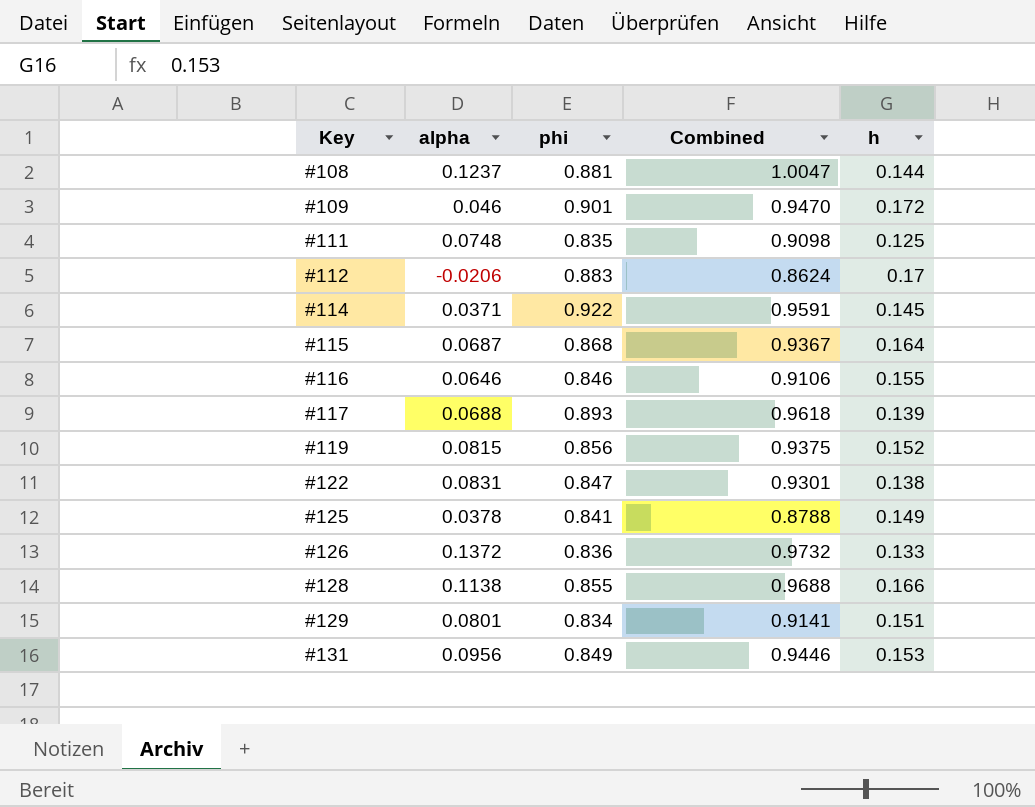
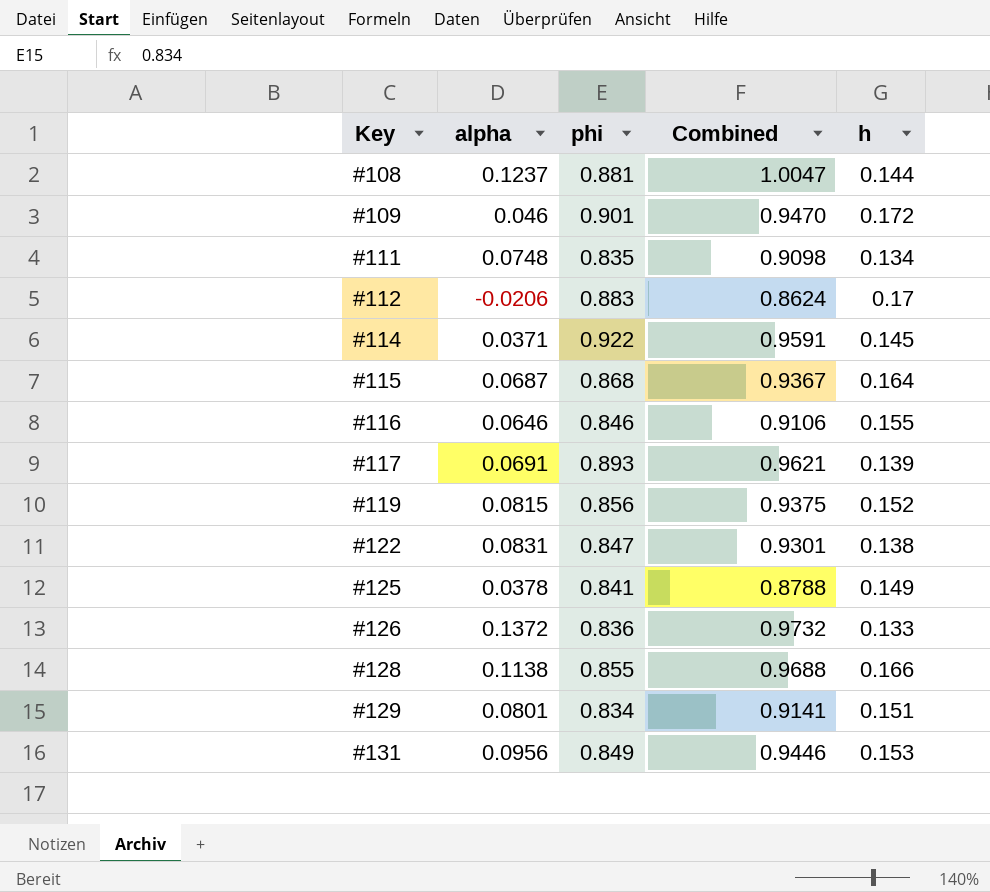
#111 | h: 0.125 -> 0.134
#117 | alpha: 0.0688 -> 0.0691
#117 | Combined: 0.9618 -> 0.9621

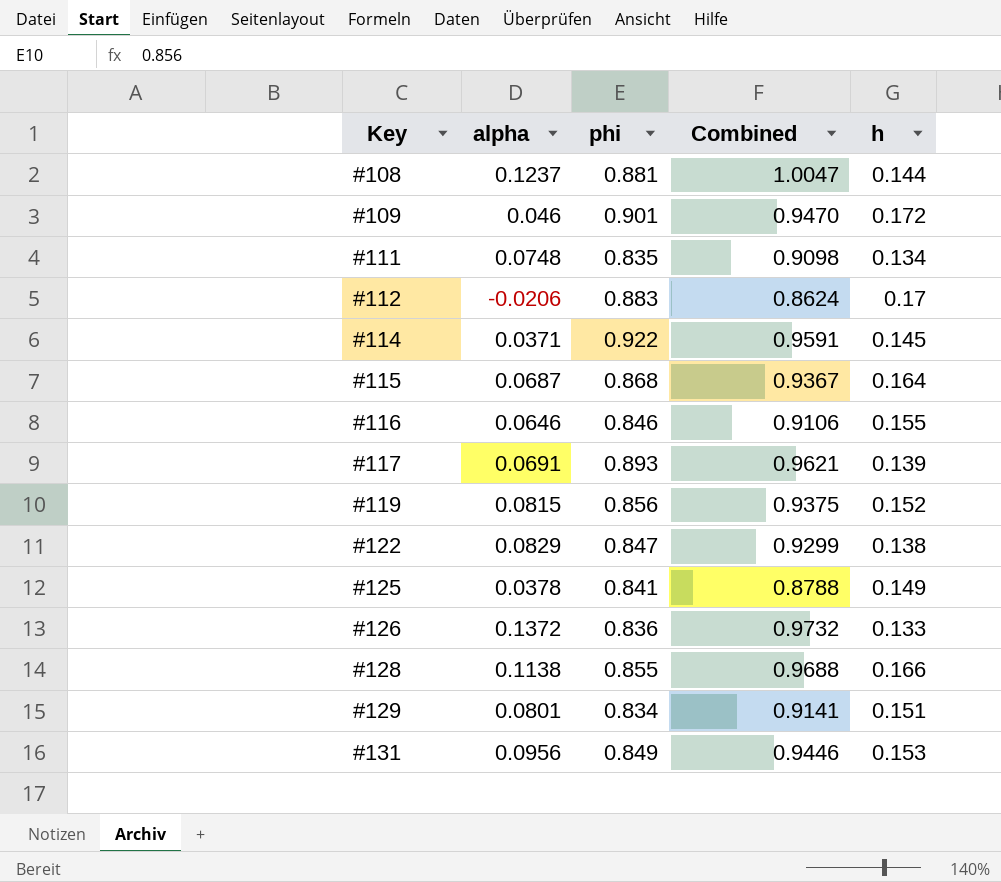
#122 | alpha: 0.0831 -> 0.0829
#122 | Combined: 0.9301 -> 0.9299

